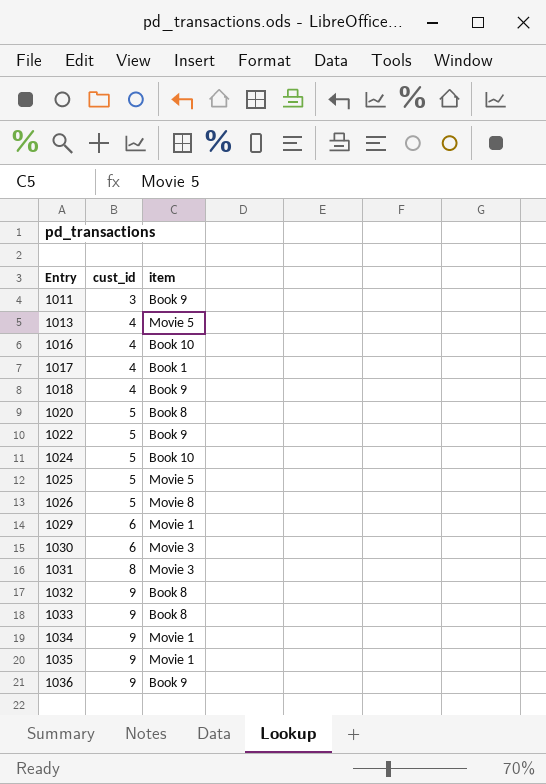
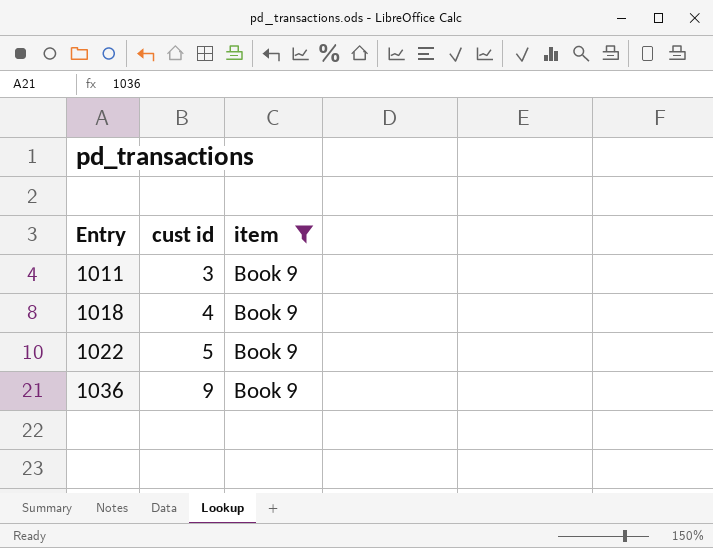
filter: none -> item = Book 9
column name: cust_id -> cust id

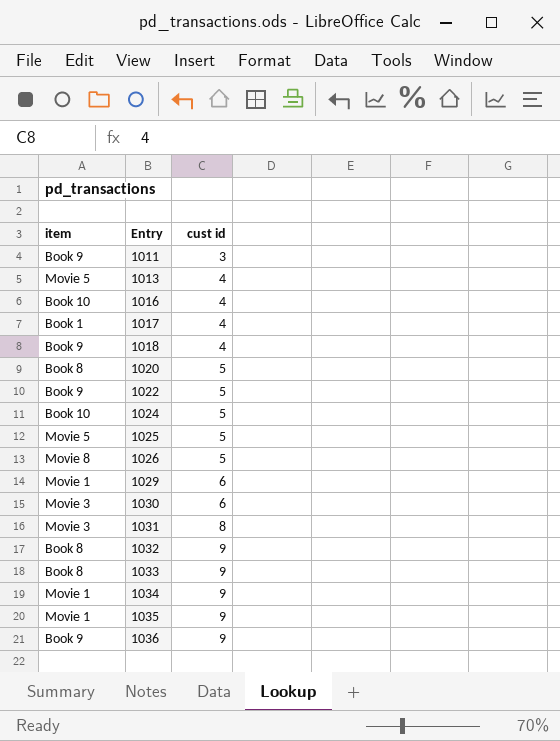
filter: item = Book 9 -> none
column item | position: 3 -> 1

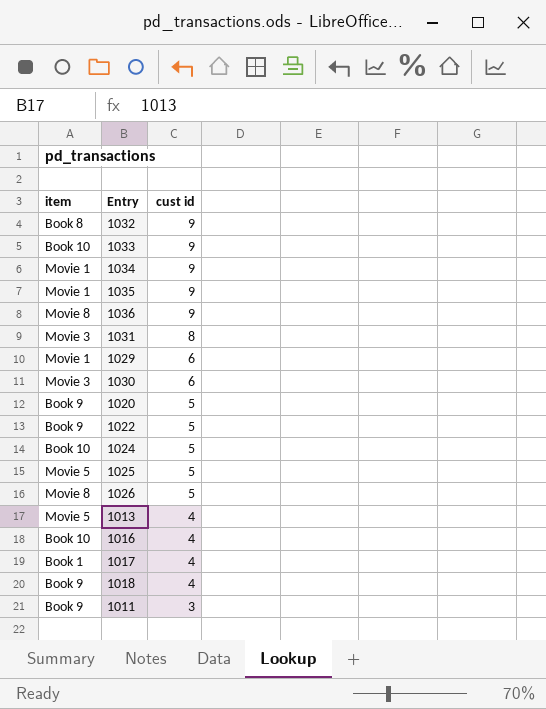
row order: Entry ascending -> cust id descending
1033 | item: Book 8 -> Book 10
1036 | item: Book 9 -> Movie 8
1020 | item: Book 8 -> Book 9

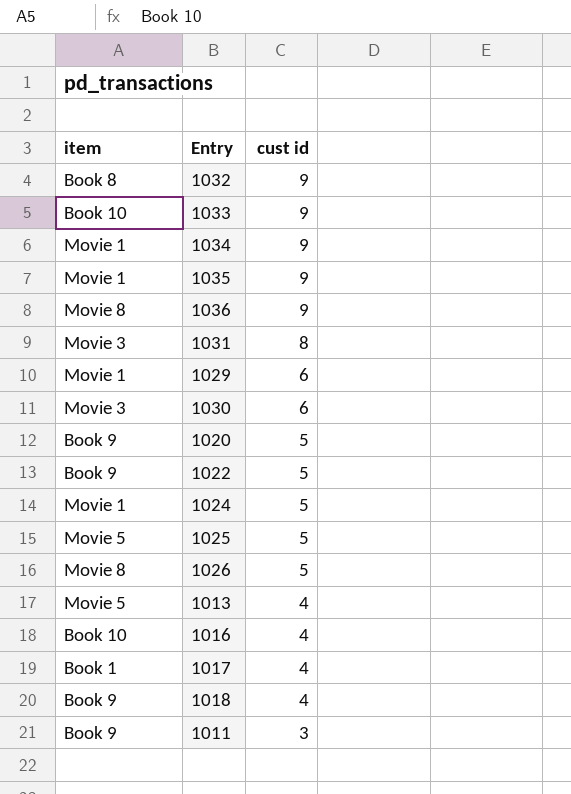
1024 | item: Book 10 -> Movie 1

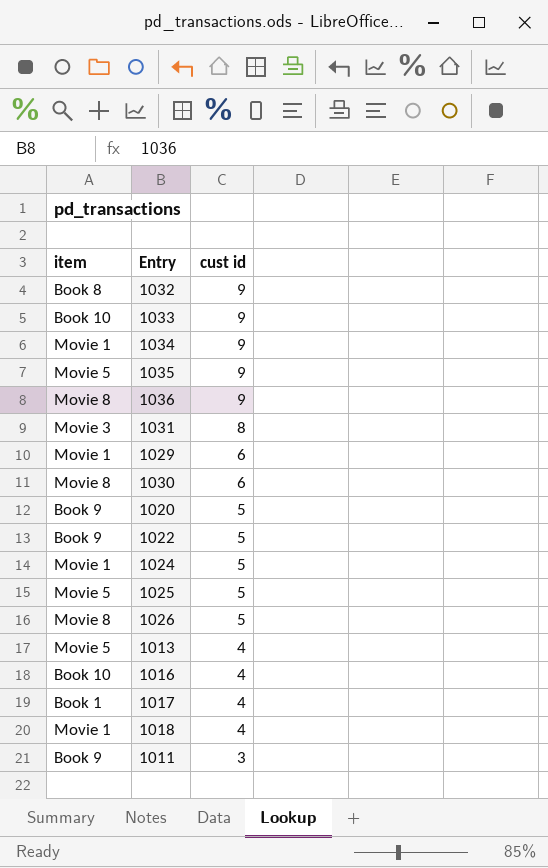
1035 | item: Movie 1 -> Movie 5
1030 | item: Movie 3 -> Movie 8
1018 | item: Book 9 -> Movie 1

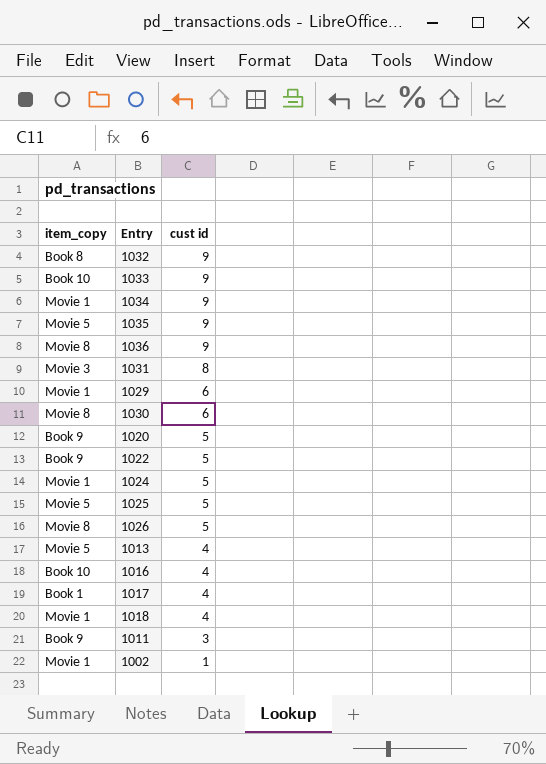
column name: item -> item_copy
row 1002: none -> Movie 1 | 1

